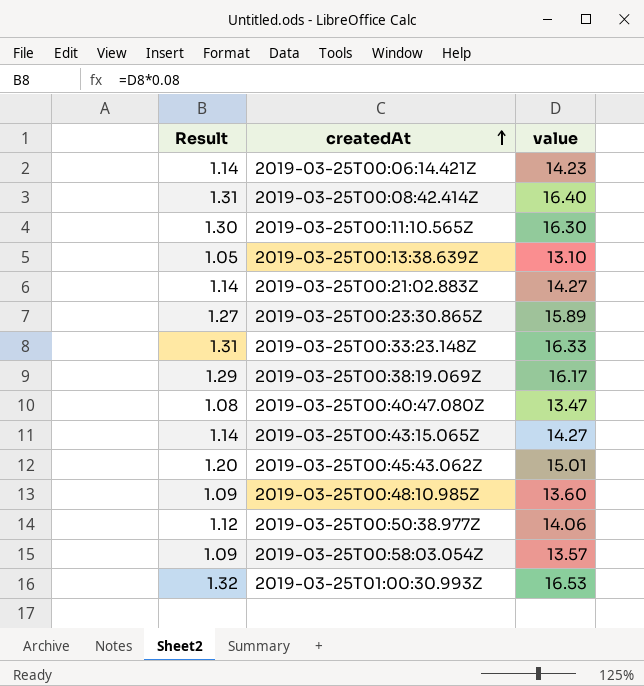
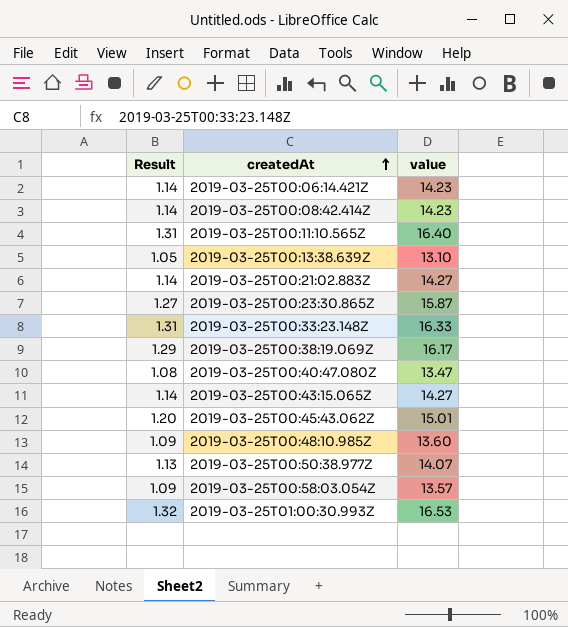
2019-03-25T00:08:42.414Z | Result: 1.31 -> 1.14
2019-03-25T00:08:42.414Z | value: 16.40 -> 14.23
2019-03-25T00:11:10.565Z | Result: 1.30 -> 1.31
2019-03-25T00:11:10.565Z | value: 16.30 -> 16.40
2019-03-25T00:23:30.865Z | value: 15.89 -> 15.87
2019-03-25T00:50:38.977Z | Result: 1.12 -> 1.13
2019-03-25T00:50:38.977Z | value: 14.06 -> 14.07

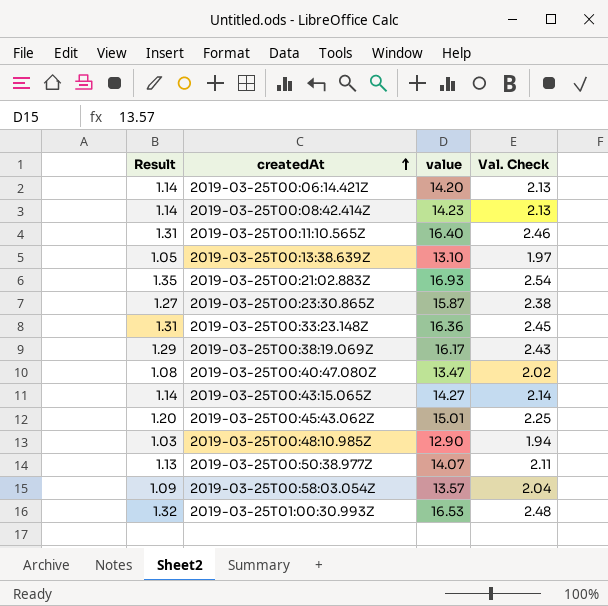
column Val. Check | formula: none -> [value] * 0.15
2019-03-25T00:06:14.421Z | value: 14.23 -> 14.20
2019-03-25T00:21:02.883Z | Result: 1.14 -> 1.35
2019-03-25T00:21:02.883Z | value: 14.27 -> 16.93
2019-03-25T00:33:23.148Z | value: 16.33 -> 16.36
2019-03-25T00:48:10.985Z | Result: 1.09 -> 1.03
2019-03-25T00:48:10.985Z | value: 13.60 -> 12.90

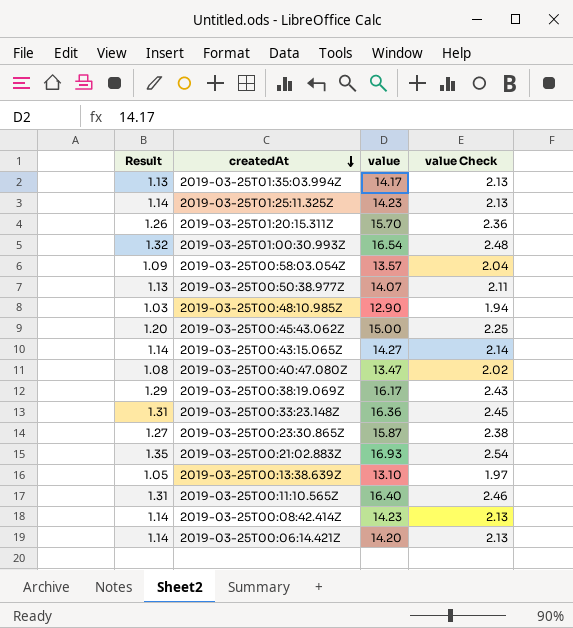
row order: createdAt ascending -> createdAt descending
column name: Val. Check -> value Check
row 2019-03-25T01:35:03.994Z: none -> 1.13 | 14.17 | 2.13
row 2019-03-25T01:25:11.325Z: none -> 1.14 | 14.23 | 2.13
row 2019-03-25T01:20:15.311Z: none -> 1.26 | 15.70 | 2.36
2019-03-25T01:00:30.993Z | value: 16.53 -> 16.54
2019-03-25T00:45:43.062Z | value: 15.01 -> 15.00

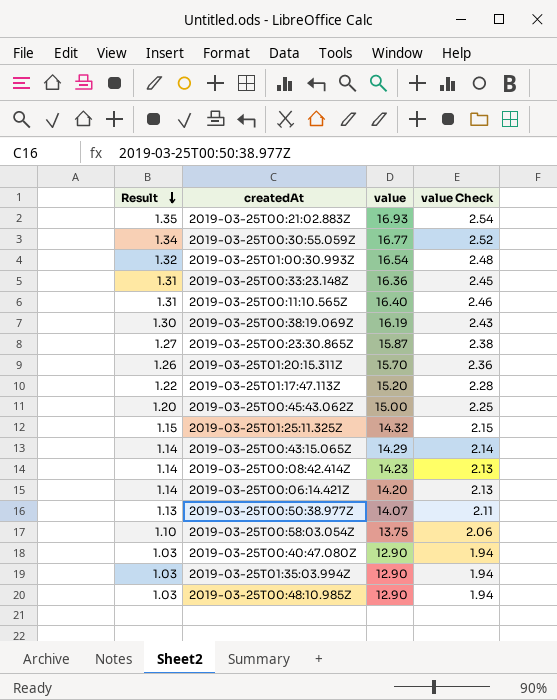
row order: createdAt descending -> Result descending
row 2019-03-25T00:13:38.639Z: 1.05 | 13.10 | 1.97 -> none
row 2019-03-25T00:30:55.059Z: none -> 1.34 | 16.77 | 2.52
2019-03-25T00:38:19.069Z | Result: 1.29 -> 1.30
2019-03-25T00:38:19.069Z | value: 16.17 -> 16.19
row 2019-03-25T01:17:47.113Z: none -> 1.22 | 15.20 | 2.28
2019-03-25T01:25:11.325Z | Result: 1.14 -> 1.15
2019-03-25T01:25:11.325Z | value: 14.23 -> 14.32
2019-03-25T01:25:11.325Z | value Check: 2.13 -> 2.15
2019-03-25T00:43:15.065Z | value: 14.27 -> 14.29
2019-03-25T00:58:03.054Z | Result: 1.09 -> 1.10
2019-03-25T00:58:03.054Z | value: 13.57 -> 13.75
2019-03-25T00:58:03.054Z | value Check: 2.04 -> 2.06
2019-03-25T00:40:47.080Z | Result: 1.08 -> 1.03
2019-03-25T00:40:47.080Z | value: 13.47 -> 12.90
2019-03-25T00:40:47.080Z | value Check: 2.02 -> 1.94
2019-03-25T01:35:03.994Z | Result: 1.13 -> 1.03
2019-03-25T01:35:03.994Z | value: 14.17 -> 12.90
2019-03-25T01:35:03.994Z | value Check: 2.13 -> 1.94

